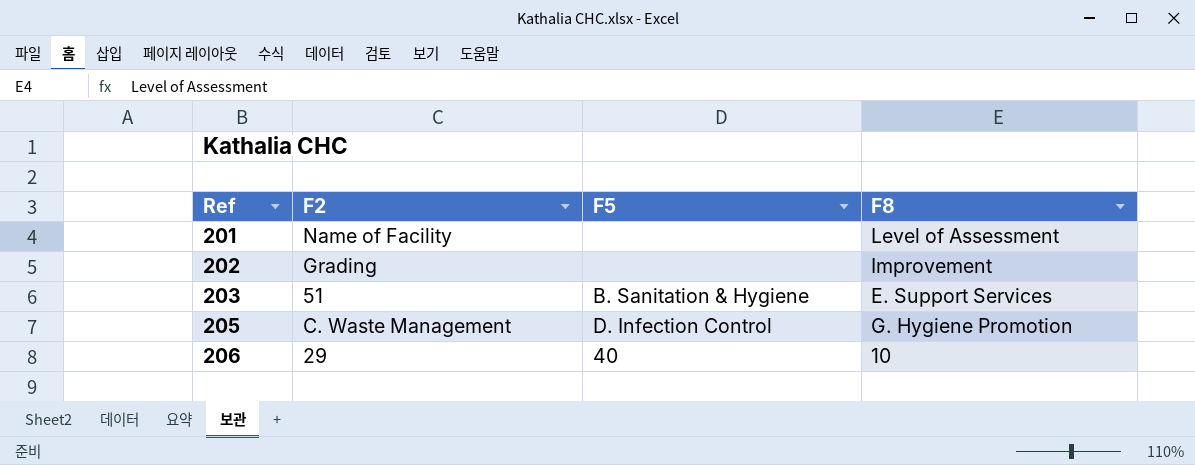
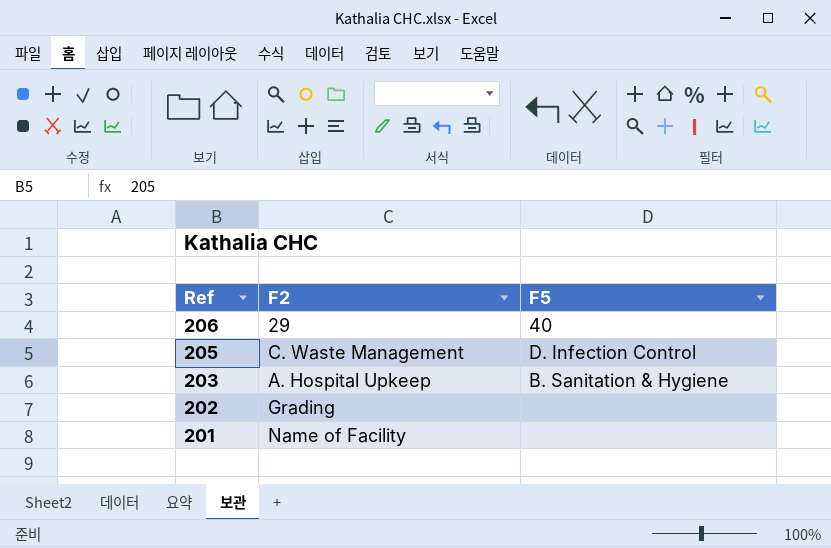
row order: Ref ascending -> Ref descending
column F8 | position: 4 -> none
203 | F2: 51 -> A. Hospital Upkeep

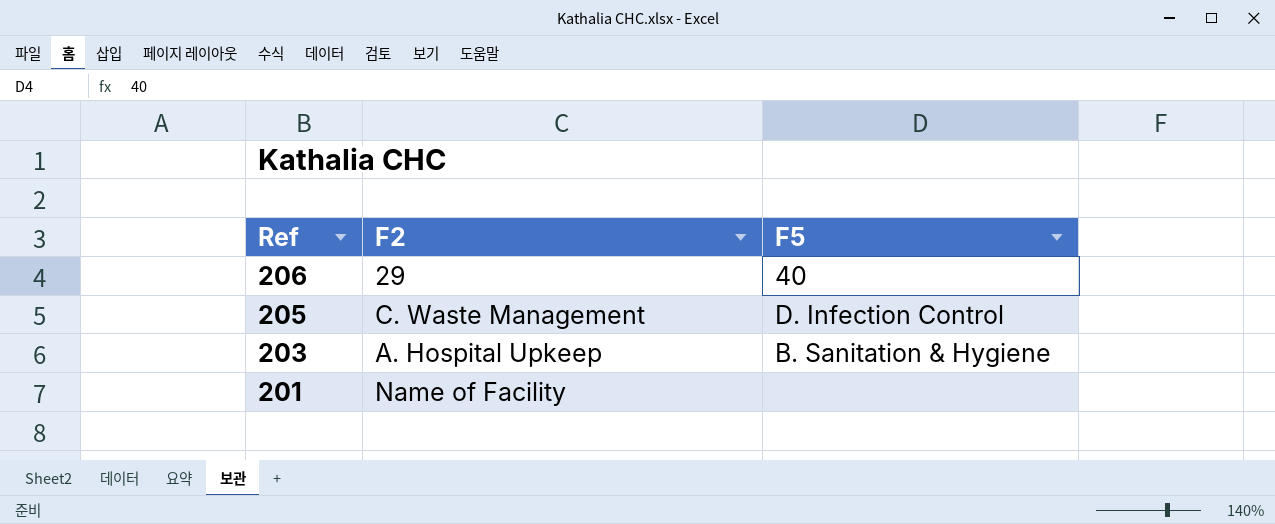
row 202: Grading | none -> none

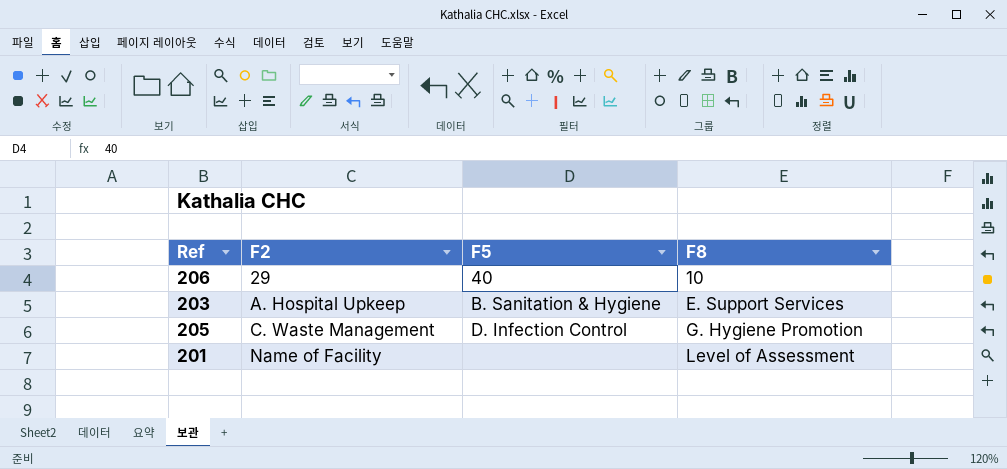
row order: Ref descending -> F2 ascending
column F8 | position: none -> 4

